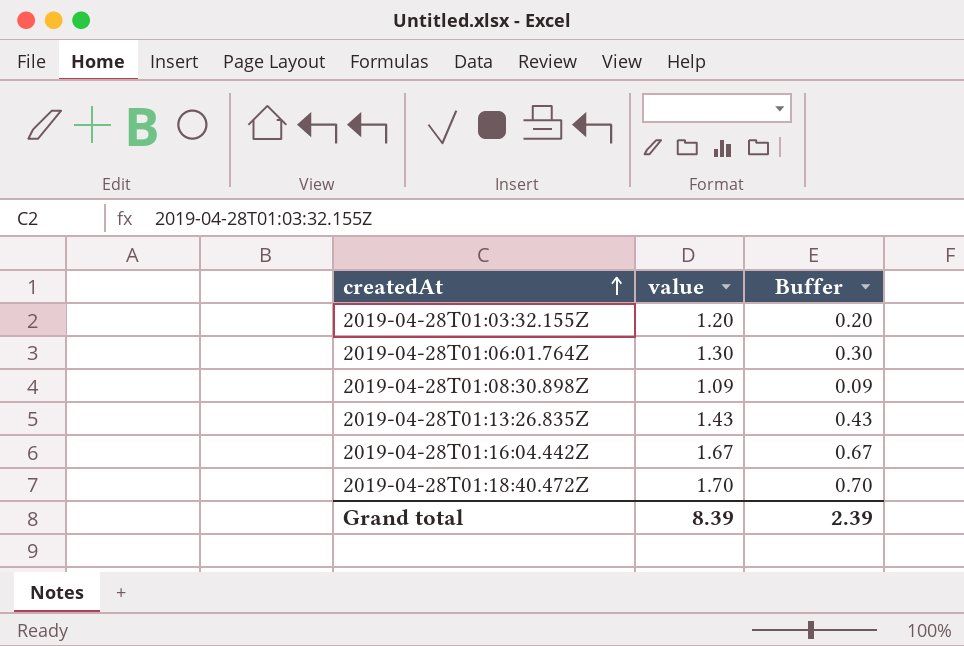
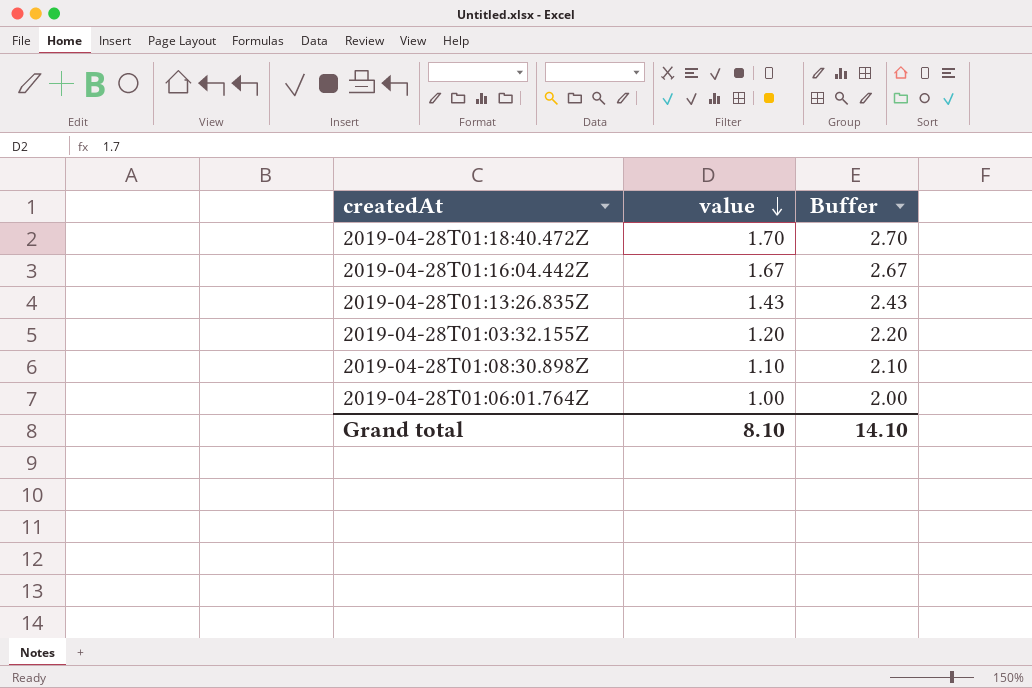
row order: createdAt ascending -> value descending
column Buffer | formula: [value] - 1 -> [value] + 1
2019-04-28T01:08:30.898Z | value: 1.09 -> 1.10
2019-04-28T01:06:01.764Z | value: 1.30 -> 1.00
Grand total | value: 8.39 -> 8.10
Grand total | Buffer: 2.39 -> 14.10

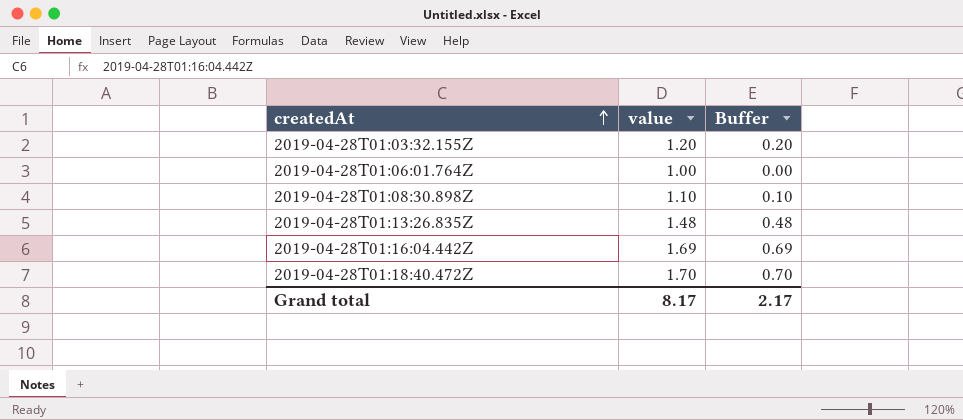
row order: value descending -> createdAt ascending
column Buffer | formula: [value] + 1 -> [value] - 1
2019-04-28T01:13:26.835Z | value: 1.43 -> 1.48
2019-04-28T01:16:04.442Z | value: 1.67 -> 1.69
Grand total | value: 8.10 -> 8.17
Grand total | Buffer: 14.10 -> 2.17

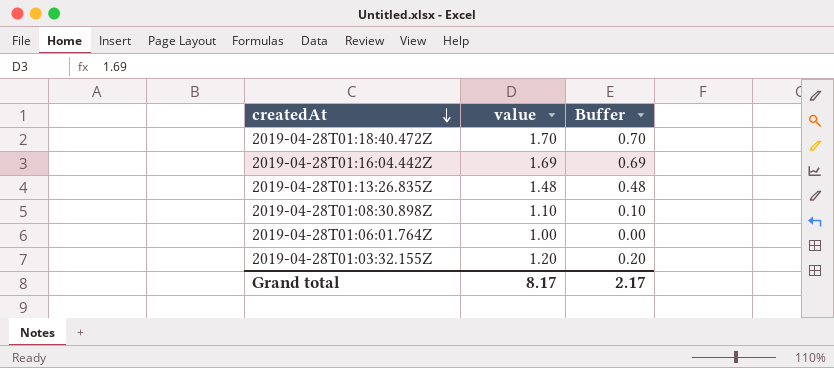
row order: createdAt ascending -> createdAt descending

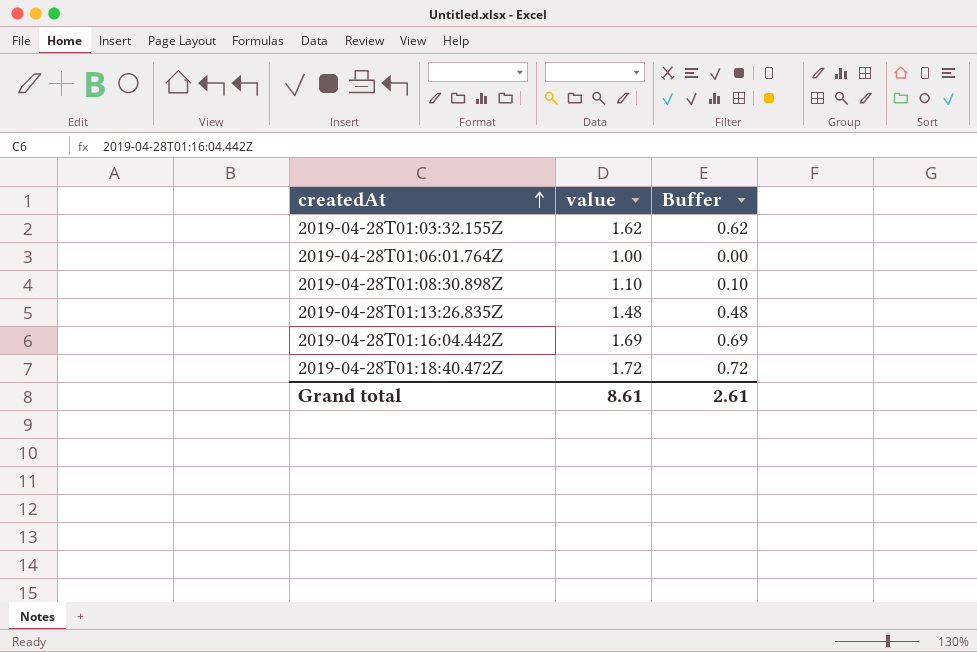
row order: createdAt descending -> createdAt ascending
2019-04-28T01:03:32.155Z | value: 1.20 -> 1.62
2019-04-28T01:03:32.155Z | Buffer: 0.20 -> 0.62
2019-04-28T01:18:40.472Z | value: 1.70 -> 1.72
2019-04-28T01:18:40.472Z | Buffer: 0.70 -> 0.72
Grand total | value: 8.17 -> 8.61
Grand total | Buffer: 2.17 -> 2.61

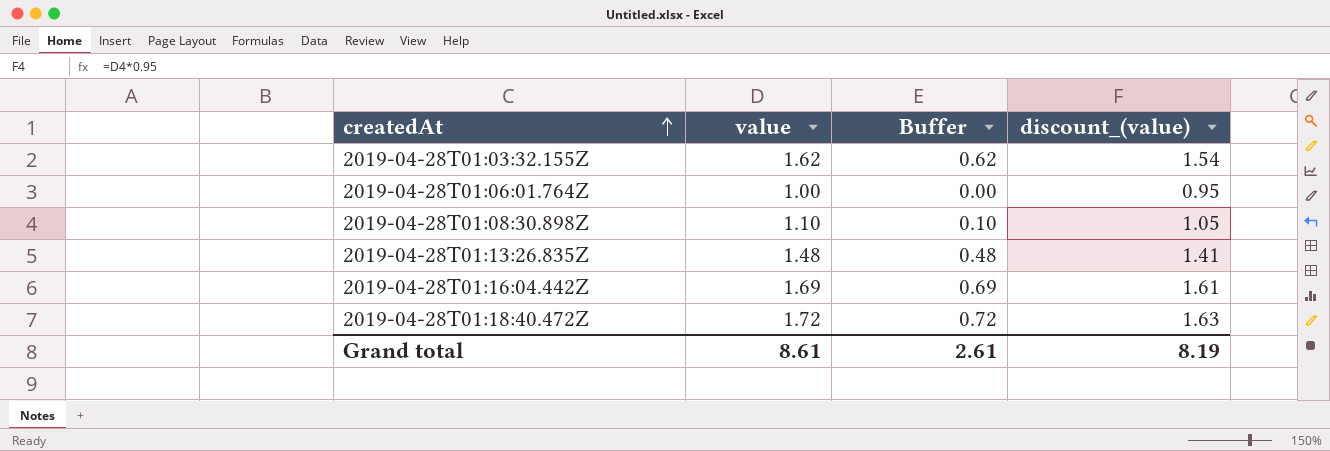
column discount_(value) | formula: none -> [value] * 0.95

